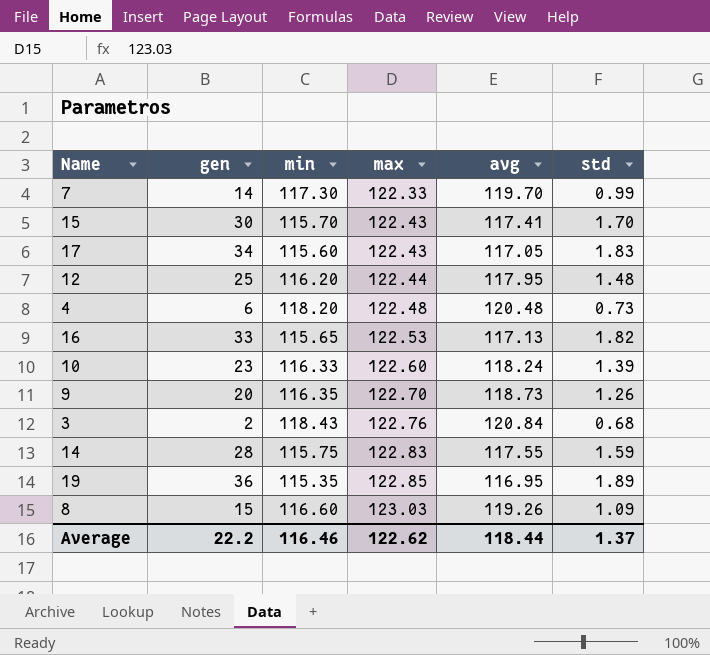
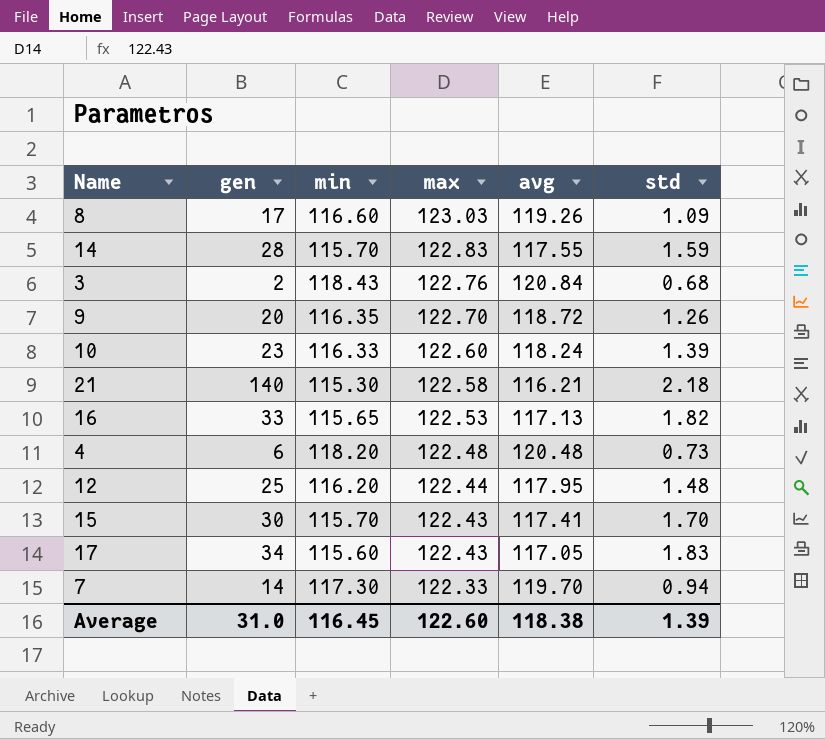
row order: max ascending -> max descending
row 19: 36 | 115.35 | 122.85 | 116.95 | 1.89 -> none
8 | gen: 15 -> 17
14 | min: 115.75 -> 115.70
9 | avg: 118.73 -> 118.72
row 21: none -> 140 | 115.30 | 122.58 | 116.21 | 2.18
7 | std: 0.99 -> 0.94
Average | gen: 22.2 -> 31.0
Average | min: 116.46 -> 116.45
Average | max: 122.62 -> 122.60
Average | avg: 118.44 -> 118.38
Average | std: 1.37 -> 1.39

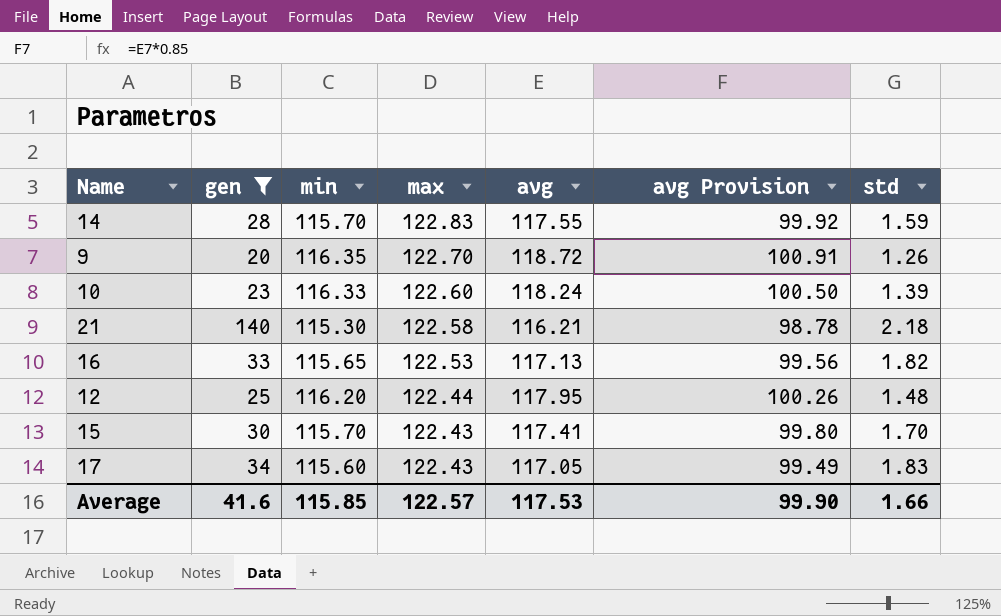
filter: none -> gen >= 20
column avg Provision | formula: none -> [avg] * 0.85
Average | gen: 31.0 -> 41.6
Average | min: 116.45 -> 115.85
Average | max: 122.60 -> 122.57
Average | avg: 118.38 -> 117.53
Average | std: 1.39 -> 1.66

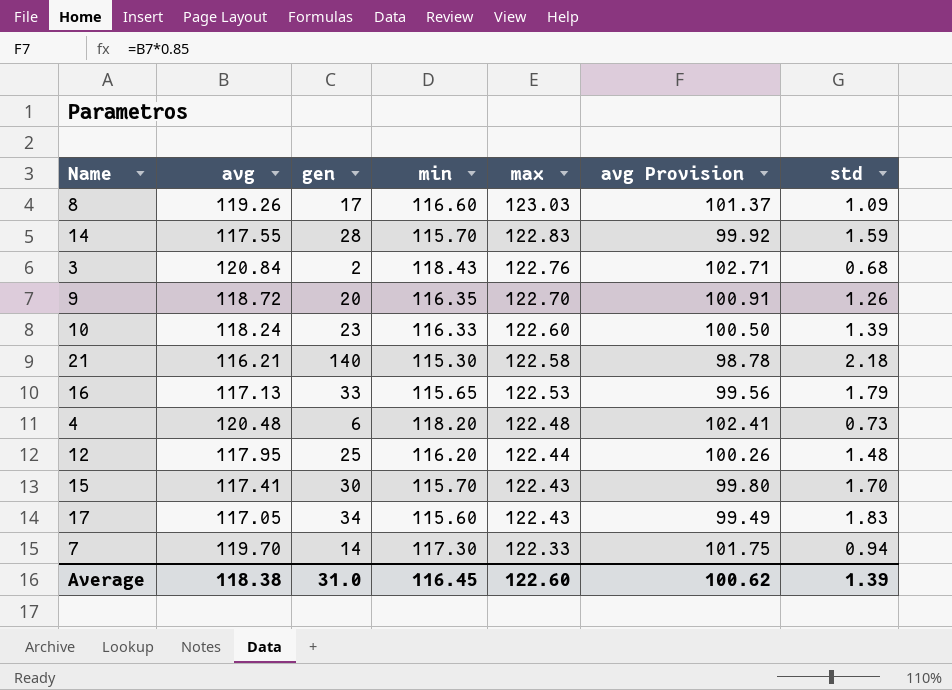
filter: gen >= 20 -> none
column avg | position: 5 -> 2
16 | std: 1.82 -> 1.79
Average | avg: 117.53 -> 118.38
Average | gen: 41.6 -> 31.0
Average | min: 115.85 -> 116.45
Average | max: 122.57 -> 122.60
Average | avg Provision: 99.90 -> 100.62
Average | std: 1.66 -> 1.39

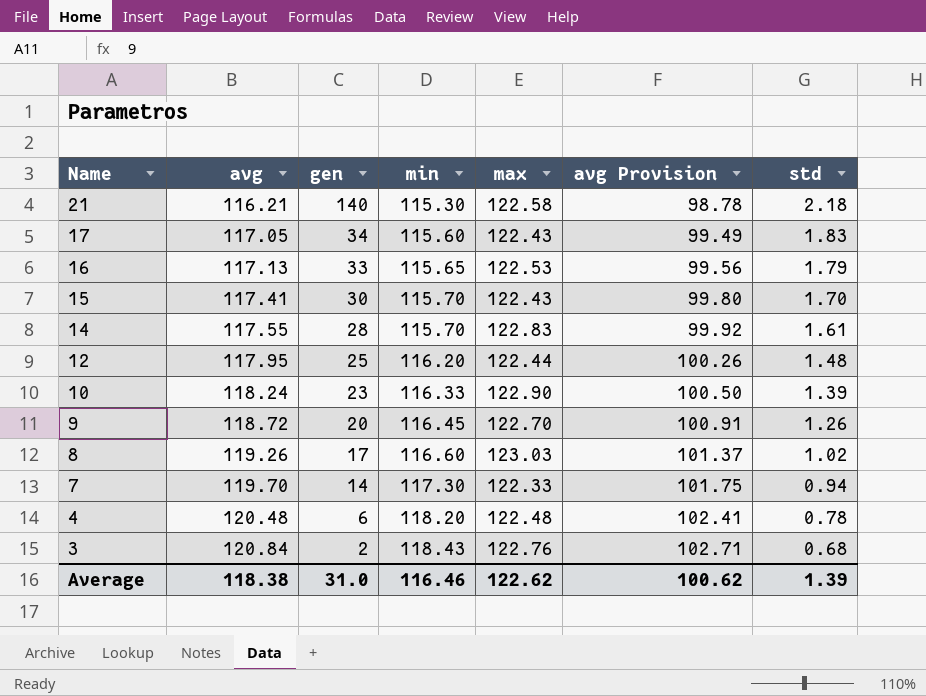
row order: max descending -> Name descending
14 | std: 1.59 -> 1.61
10 | max: 122.60 -> 122.90
9 | min: 116.35 -> 116.45
8 | std: 1.09 -> 1.02
4 | std: 0.73 -> 0.78
Average | min: 116.45 -> 116.46
Average | max: 122.60 -> 122.62

